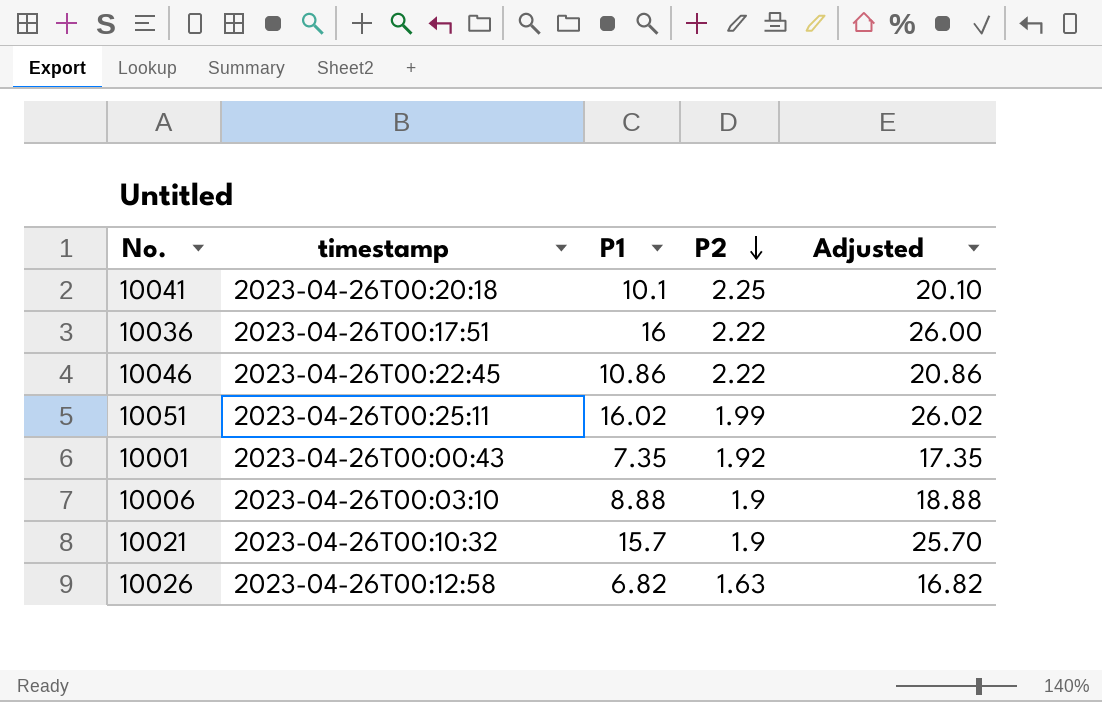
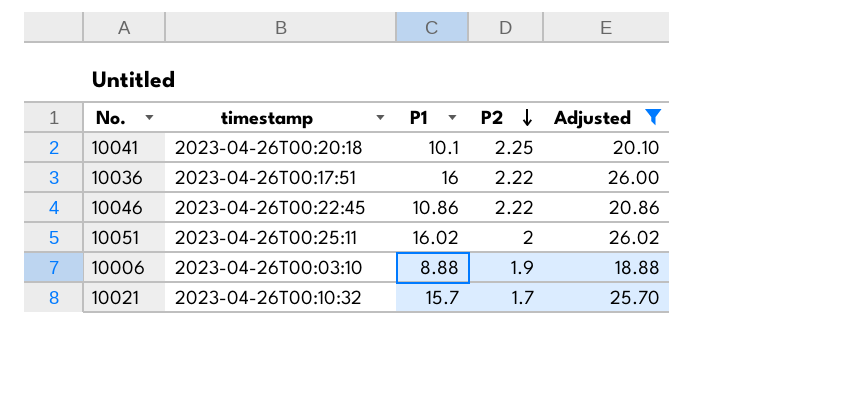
filter: none -> Adjusted >= 18.88
10051 | P2: 1.99 -> 2
10021 | P2: 1.9 -> 1.7

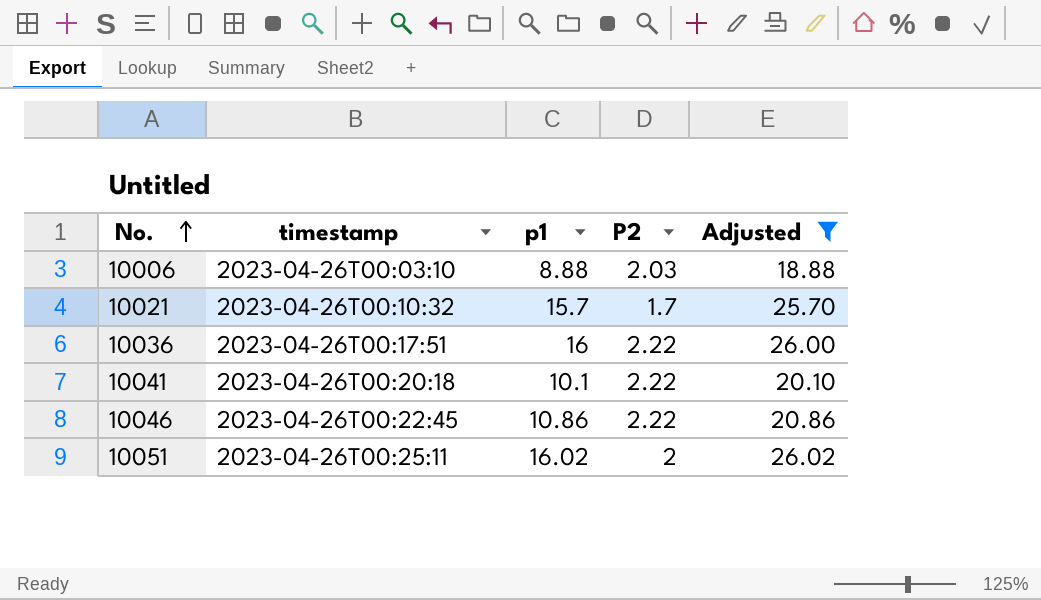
row order: P2 descending -> No. ascending
column name: P1 -> p1
10006 | P2: 1.9 -> 2.03
10041 | P2: 2.25 -> 2.22

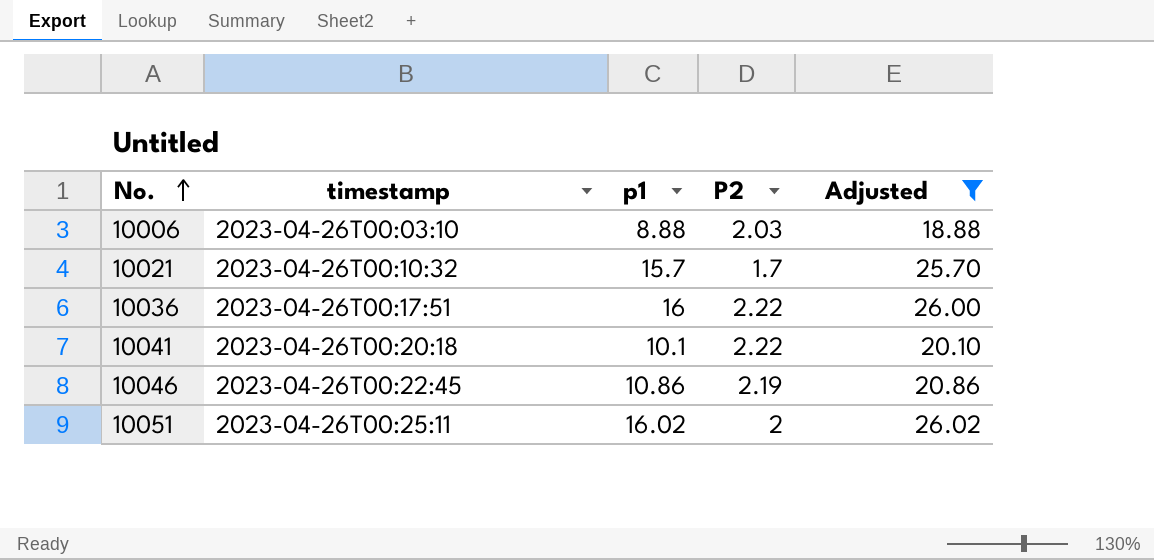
10046 | P2: 2.22 -> 2.19

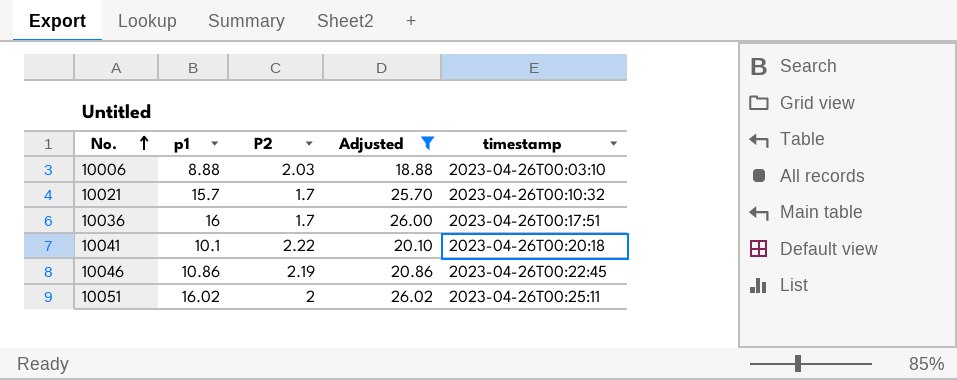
column timestamp | position: 2 -> 5
10036 | P2: 2.22 -> 1.7

